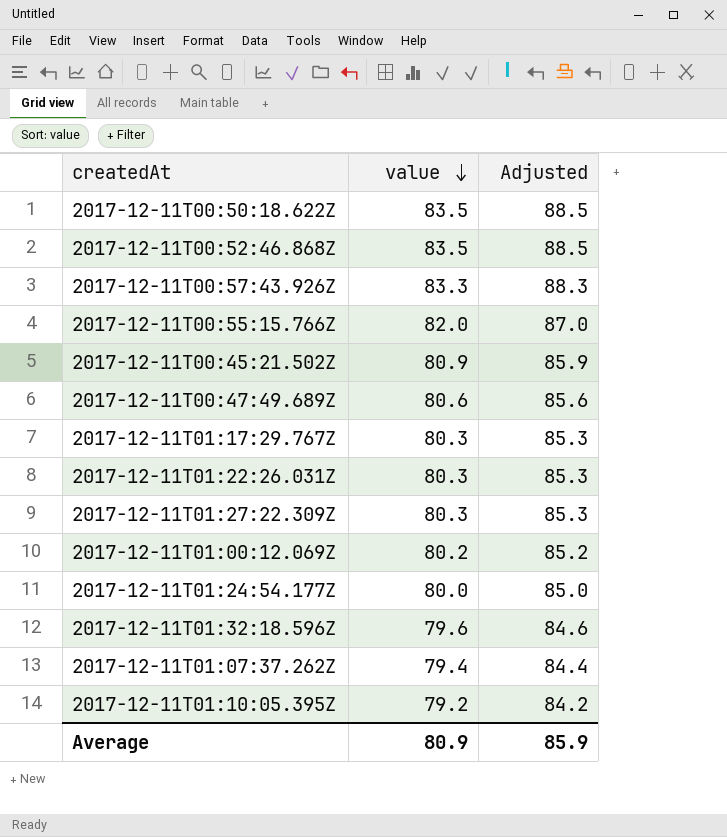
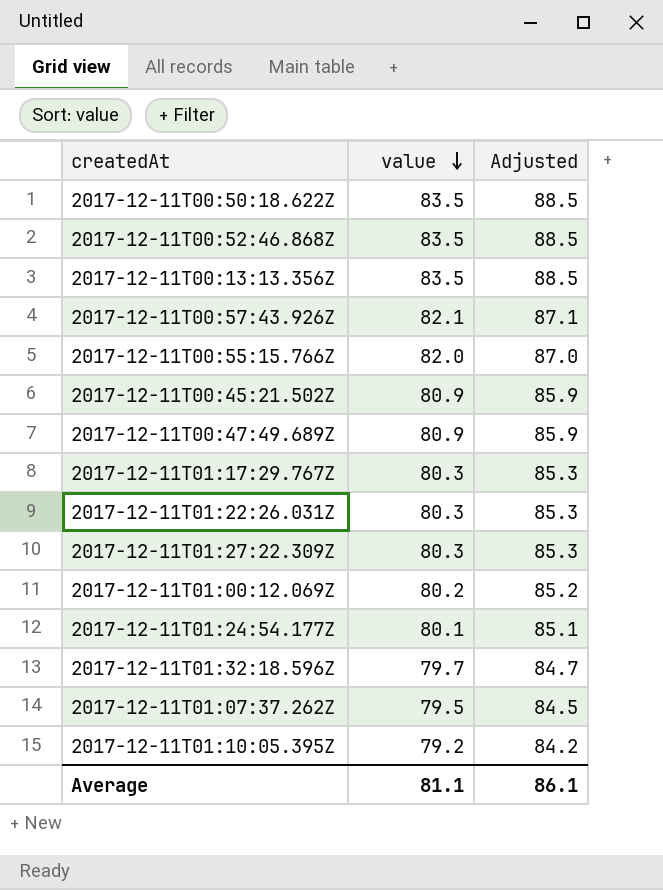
row 2017-12-11T00:13:13.356Z: none -> 83.5 | 88.5
2017-12-11T00:57:43.926Z | value: 83.3 -> 82.1
2017-12-11T00:57:43.926Z | Adjusted: 88.3 -> 87.1
2017-12-11T00:47:49.689Z | value: 80.6 -> 80.9
2017-12-11T00:47:49.689Z | Adjusted: 85.6 -> 85.9
2017-12-11T01:24:54.177Z | value: 80.0 -> 80.1
2017-12-11T01:24:54.177Z | Adjusted: 85.0 -> 85.1
2017-12-11T01:32:18.596Z | value: 79.6 -> 79.7
2017-12-11T01:32:18.596Z | Adjusted: 84.6 -> 84.7
2017-12-11T01:07:37.262Z | value: 79.4 -> 79.5
2017-12-11T01:07:37.262Z | Adjusted: 84.4 -> 84.5
Average | value: 80.9 -> 81.1
Average | Adjusted: 85.9 -> 86.1

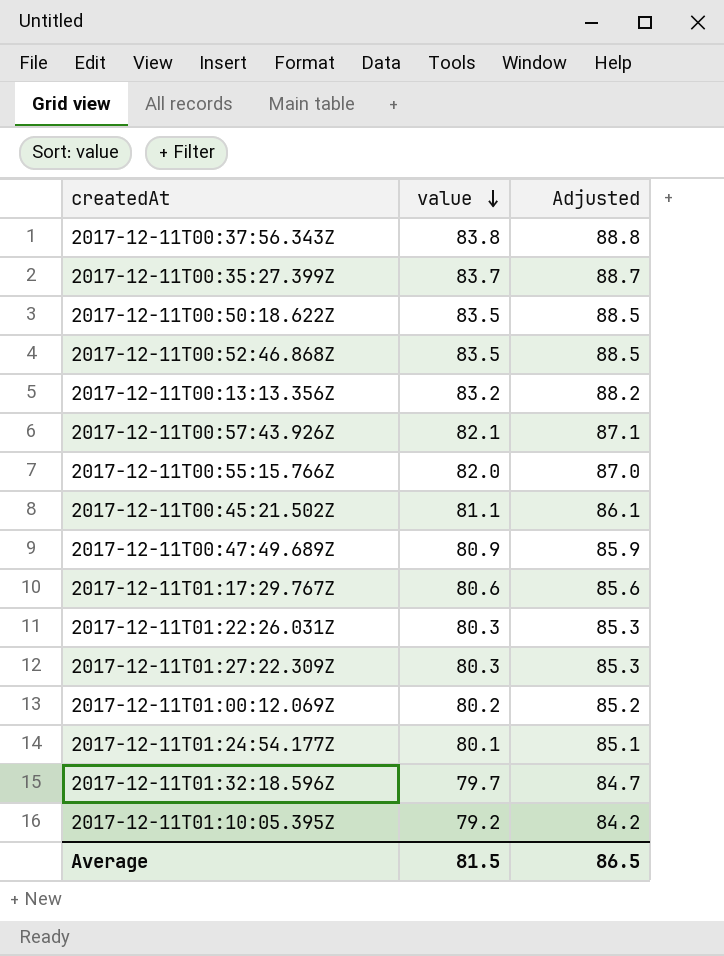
row 2017-12-11T01:07:37.262Z: 79.5 | 84.5 -> none
row 2017-12-11T00:37:56.343Z: none -> 83.8 | 88.8
row 2017-12-11T00:35:27.399Z: none -> 83.7 | 88.7
2017-12-11T00:13:13.356Z | value: 83.5 -> 83.2
2017-12-11T00:13:13.356Z | Adjusted: 88.5 -> 88.2
2017-12-11T00:45:21.502Z | value: 80.9 -> 81.1
2017-12-11T00:45:21.502Z | Adjusted: 85.9 -> 86.1
2017-12-11T01:17:29.767Z | value: 80.3 -> 80.6
2017-12-11T01:17:29.767Z | Adjusted: 85.3 -> 85.6
Average | value: 81.1 -> 81.5
Average | Adjusted: 86.1 -> 86.5

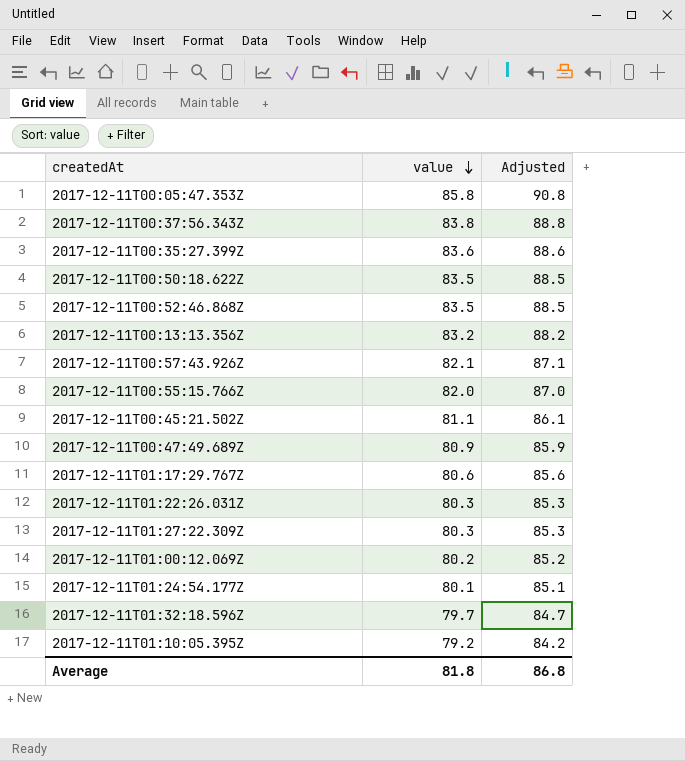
row 2017-12-11T00:05:47.353Z: none -> 85.8 | 90.8
2017-12-11T00:35:27.399Z | value: 83.7 -> 83.6
2017-12-11T00:35:27.399Z | Adjusted: 88.7 -> 88.6
Average | value: 81.5 -> 81.8
Average | Adjusted: 86.5 -> 86.8

